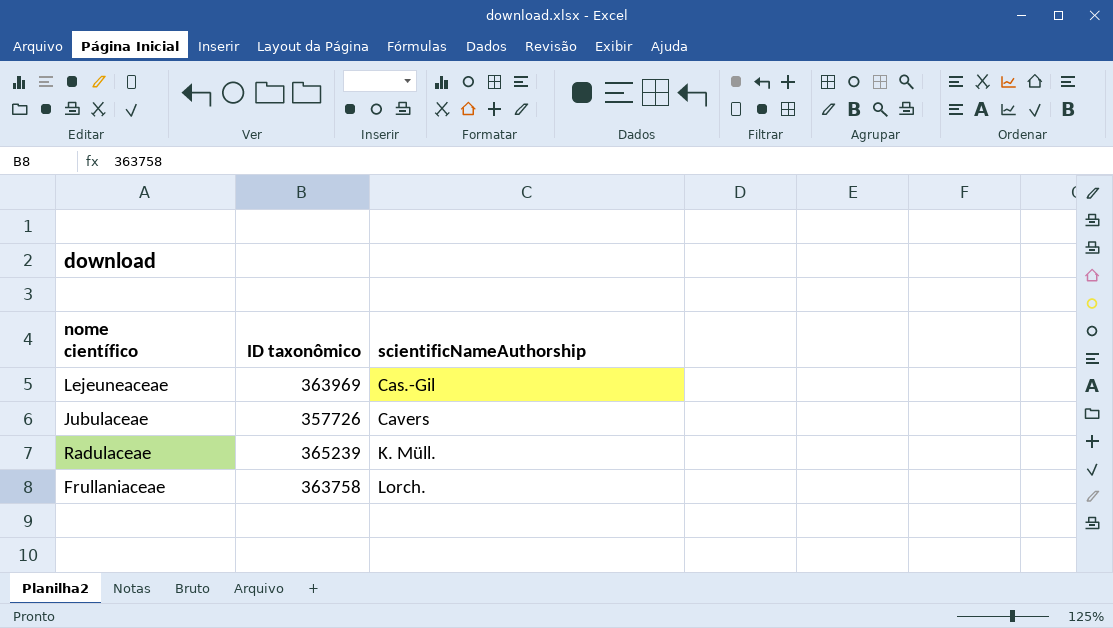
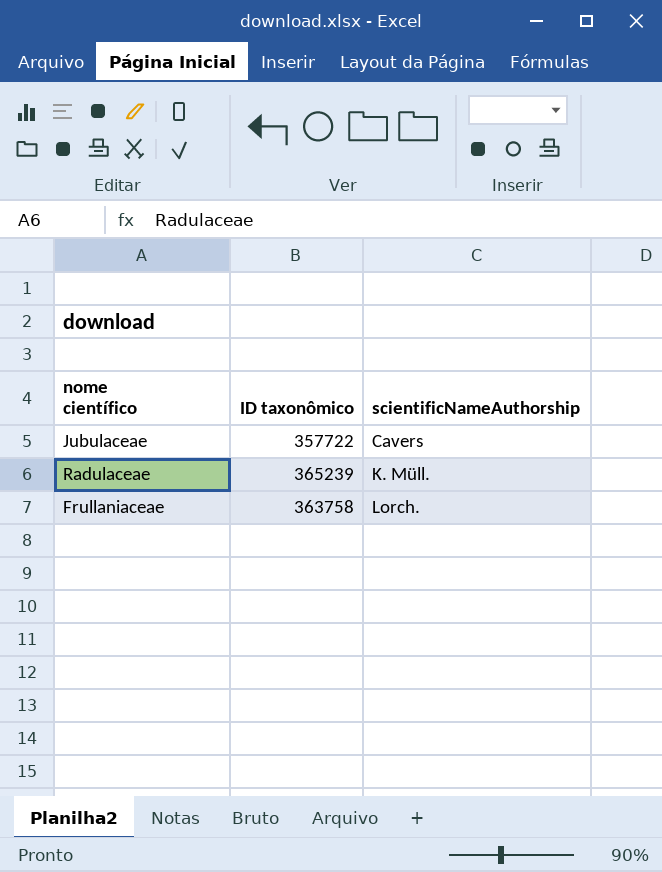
row Lejeuneaceae: 363969 | Cas.-Gil -> none
Jubulaceae | ID taxonômico: 357726 -> 357722

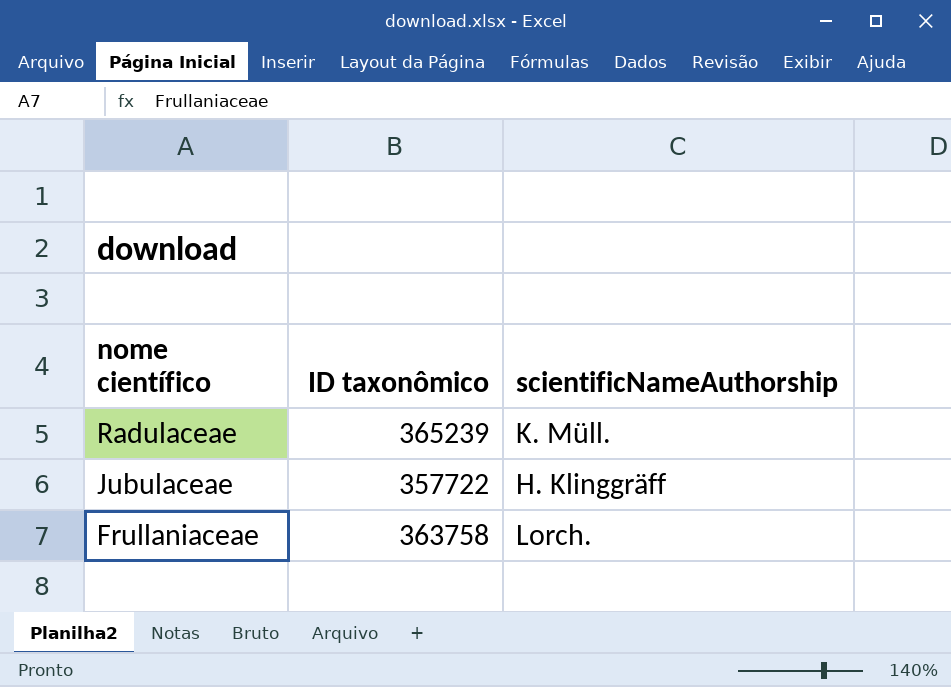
row order: scientificNameAuthorship ascending -> nome científico descending
Jubulaceae | scientificNameAuthorship: Cavers -> H. Klinggräff

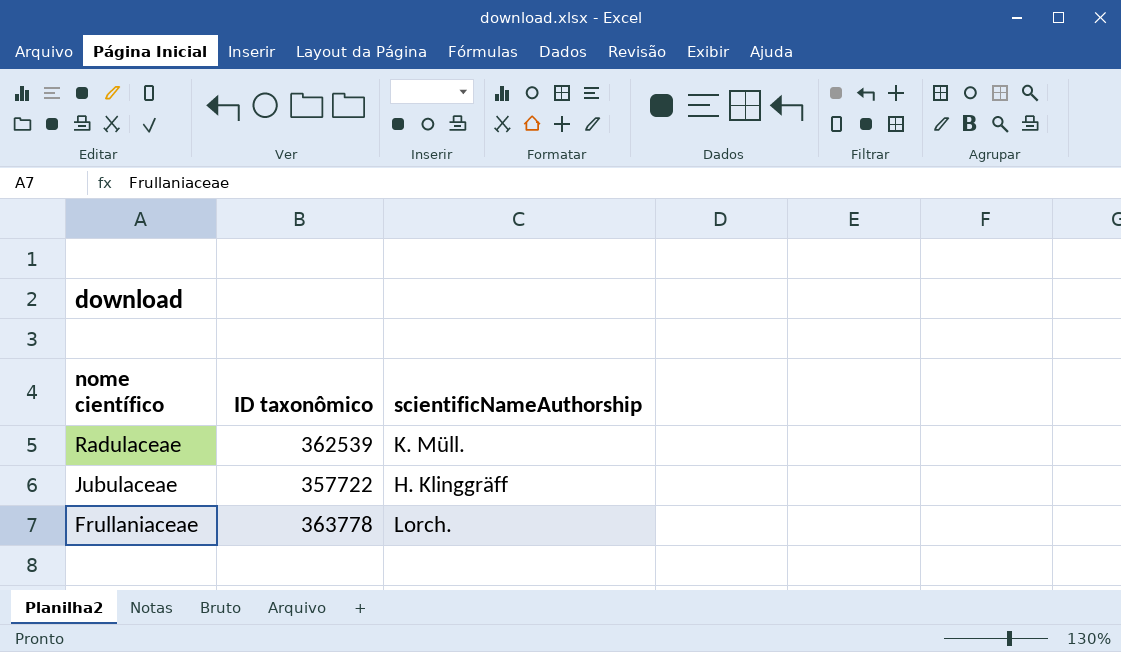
Radulaceae | ID taxonômico: 365239 -> 362539
Frullaniaceae | ID taxonômico: 363758 -> 363778

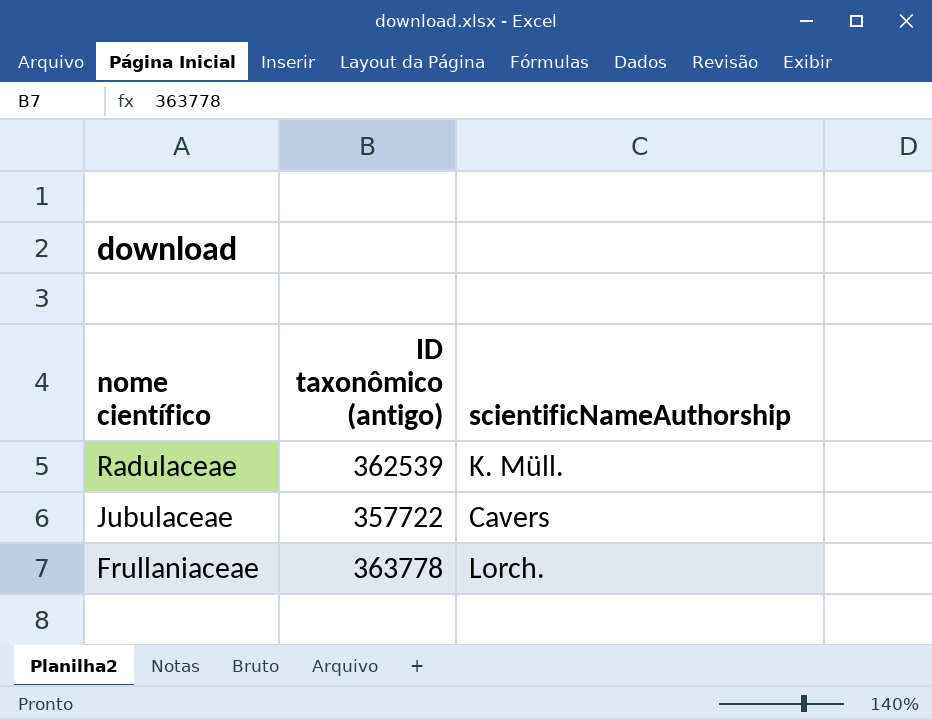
column name: ID taxonômico -> ID taxonômico (antigo)
Jubulaceae | scientificNameAuthorship: H. Klinggräff -> Cavers

